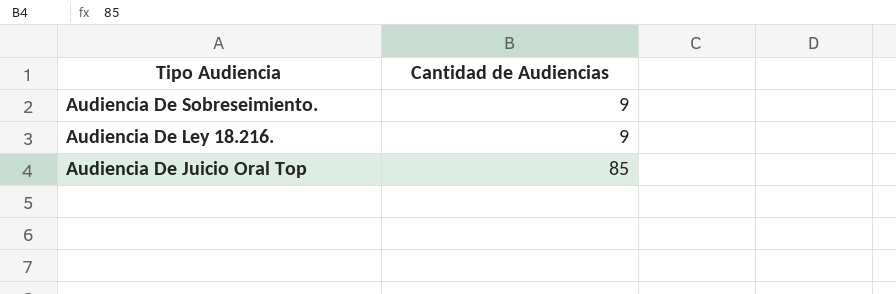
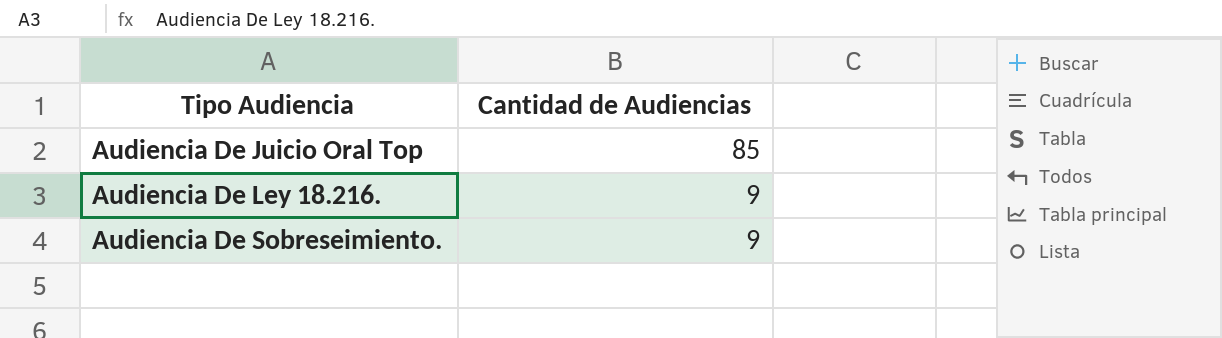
row order: Tipo Audiencia descending -> Tipo Audiencia ascending

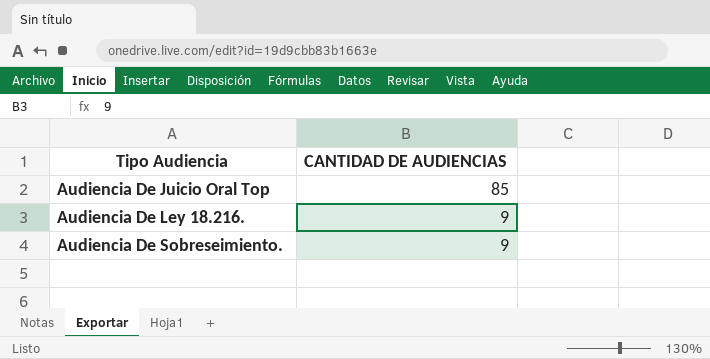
column name: Cantidad de Audiencias -> CANTIDAD DE AUDIENCIAS

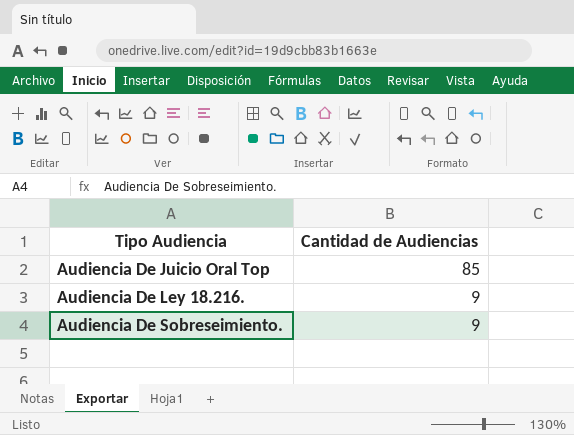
column name: CANTIDAD DE AUDIENCIAS -> Cantidad de Audiencias

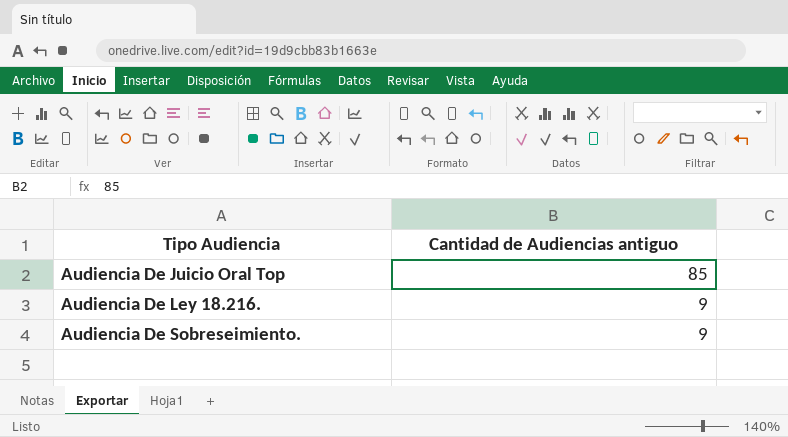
column name: Cantidad de Audiencias -> Cantidad de Audiencias antiguo

